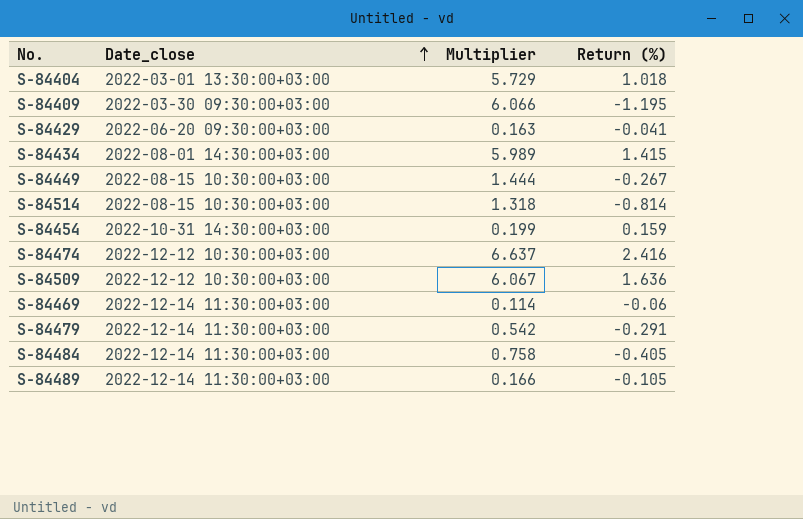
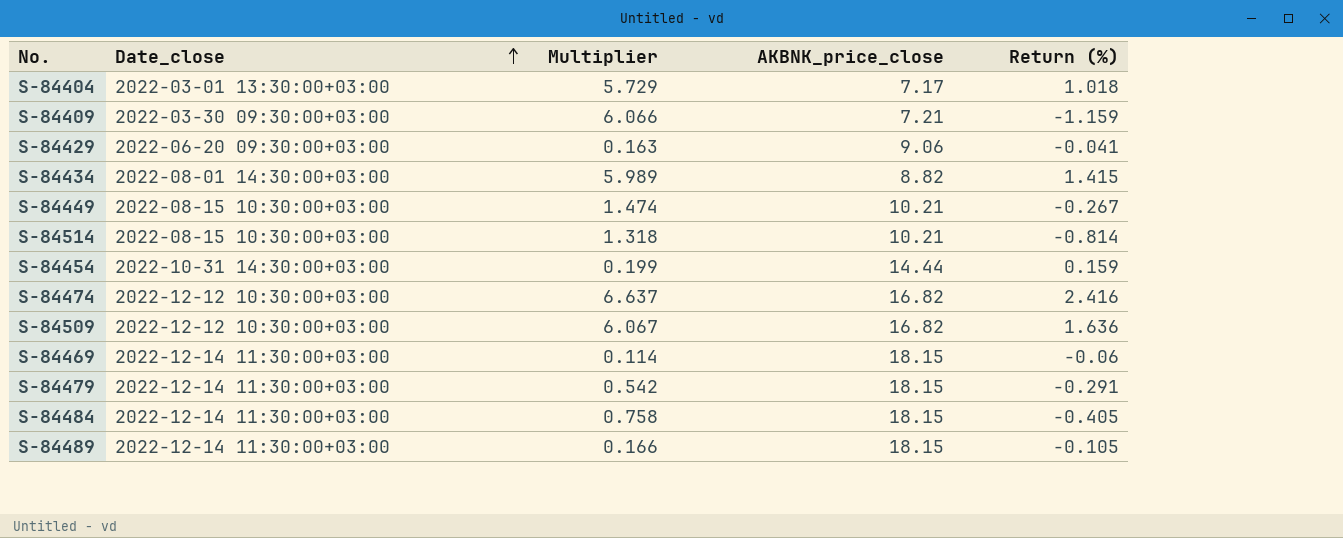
column AKBNK_price_close | position: none -> 4
S-84409 | Return (%): -1.195 -> -1.159
S-84449 | Multiplier: 1.444 -> 1.474

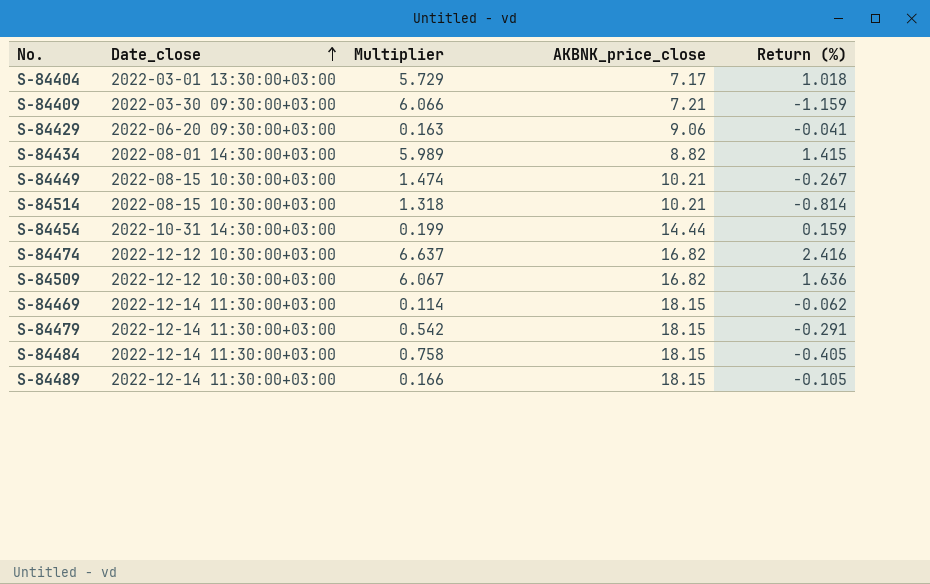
S-84469 | Return (%): -0.06 -> -0.062

